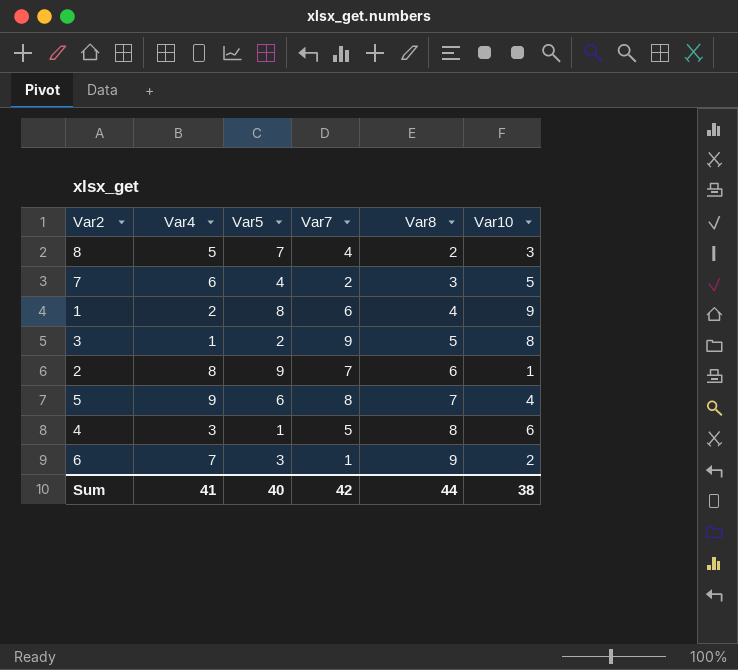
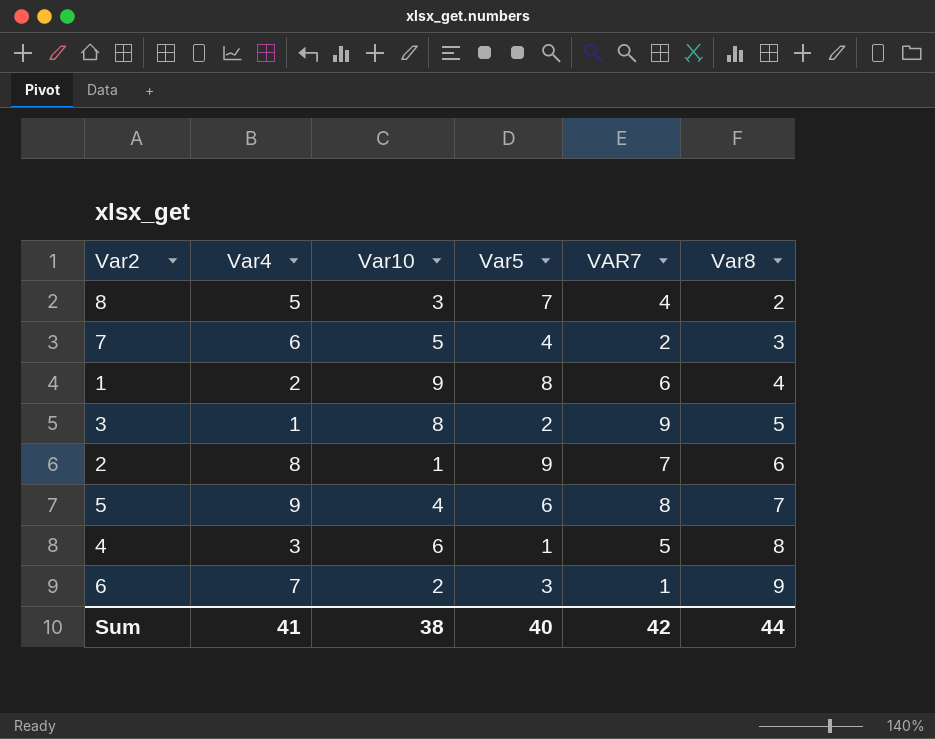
column Var10 | position: 6 -> 3
column name: Var7 -> VAR7

